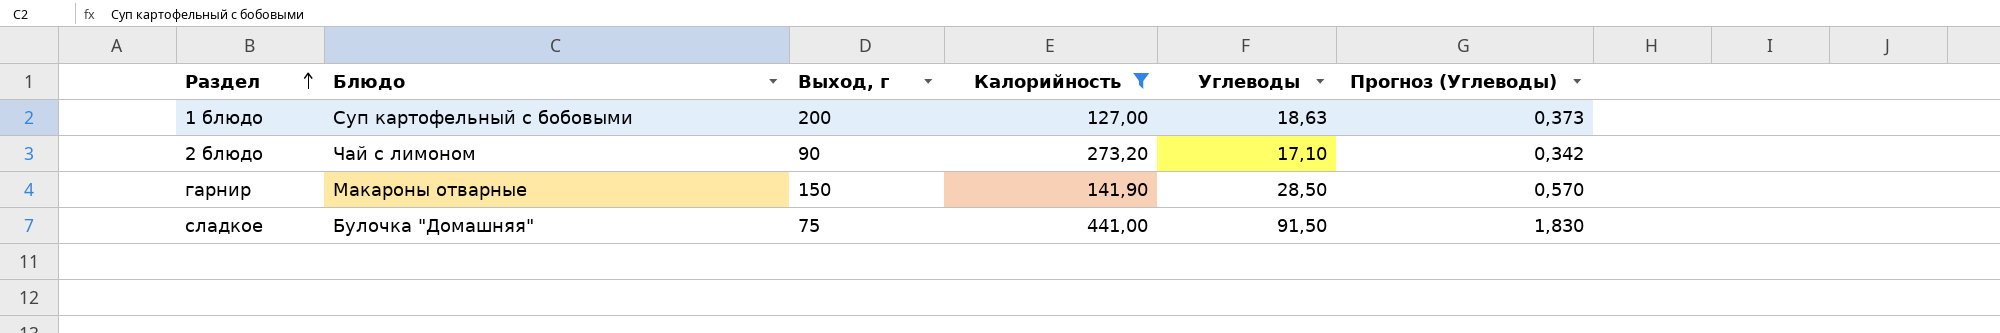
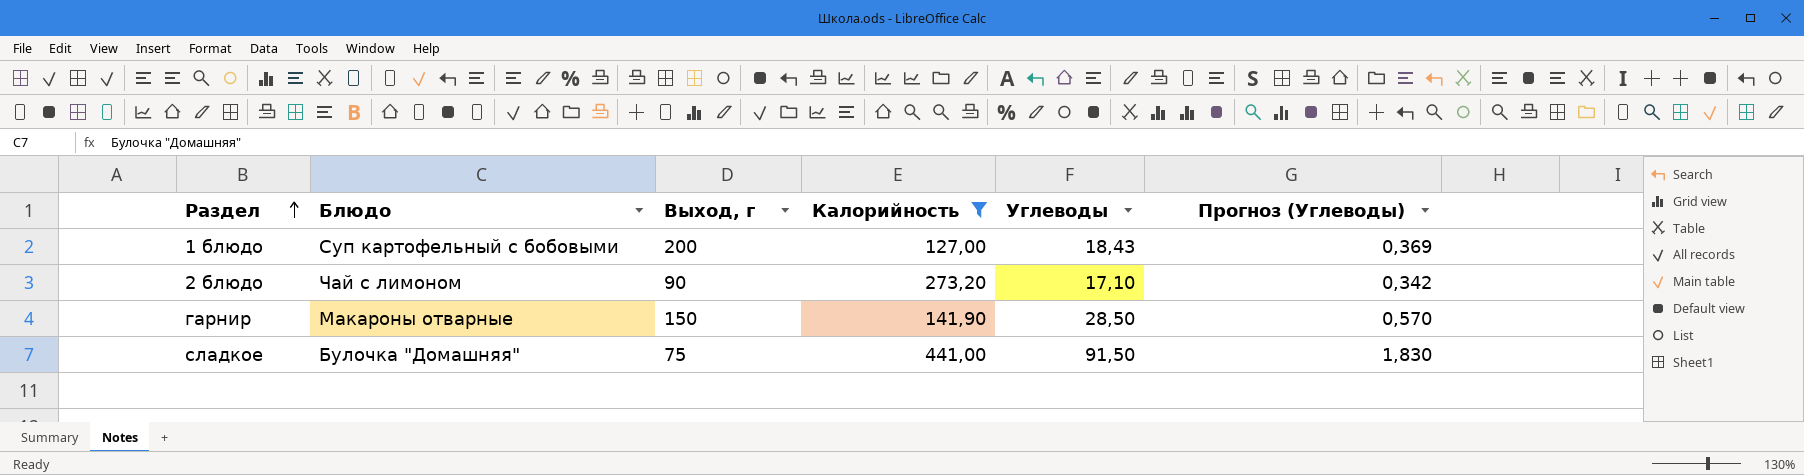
1 блюдо | Углеводы: 18,63 -> 18,43
1 блюдо | Прогноз (Углеводы): 0,373 -> 0,369

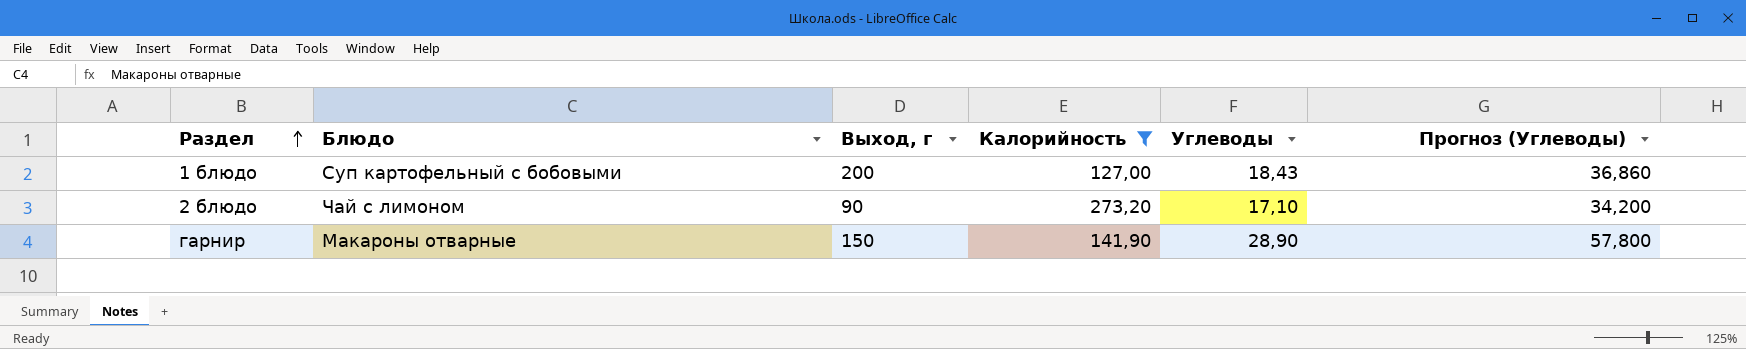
column Прогноз (Углеводы) | formula: [Углеводы] * 0,02 -> [Углеводы] * 2
row сладкое: Булочка "Домашняя" | 75 | 441,00 | 91,50 | 1,830 -> none
гарнир | Углеводы: 28,50 -> 28,90

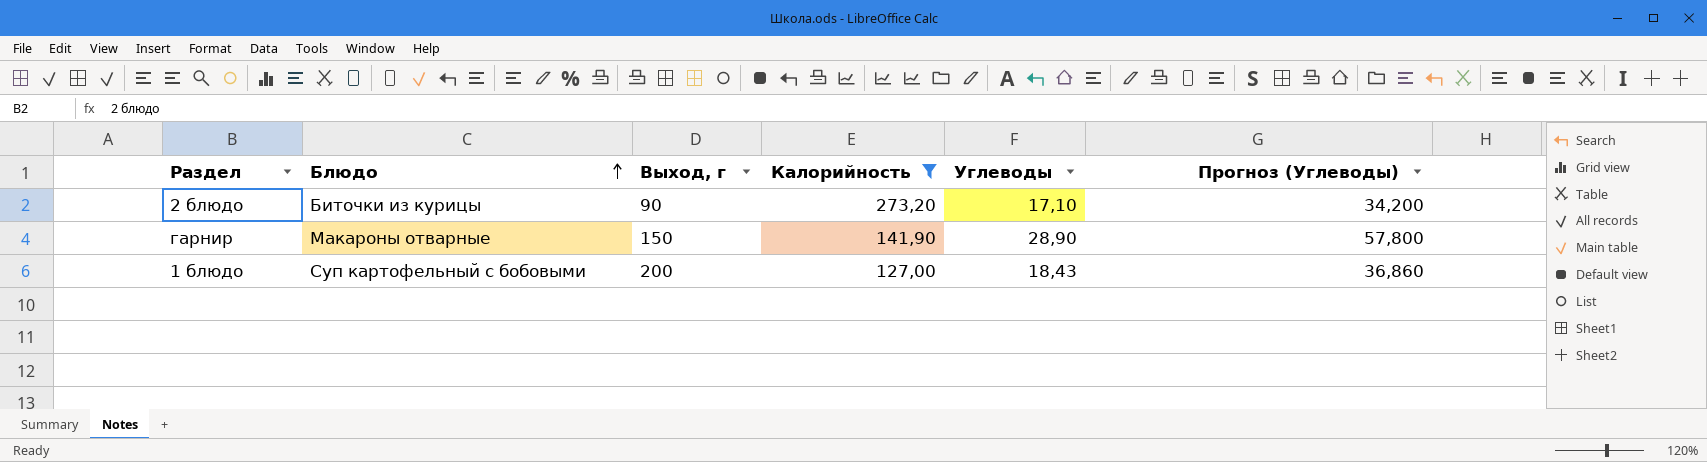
row order: Раздел ascending -> Блюдо ascending
2 блюдо | Блюдо: Чай с лимоном -> Биточки из курицы

